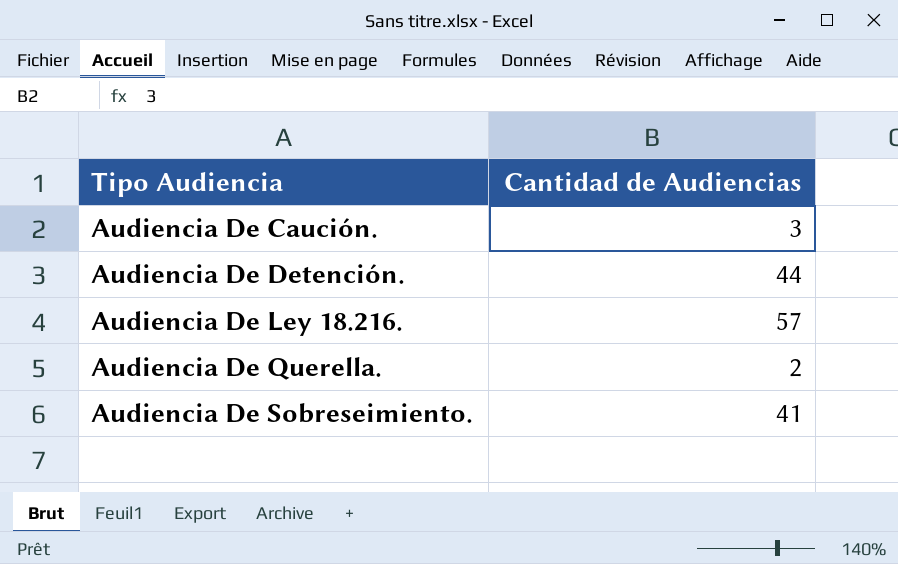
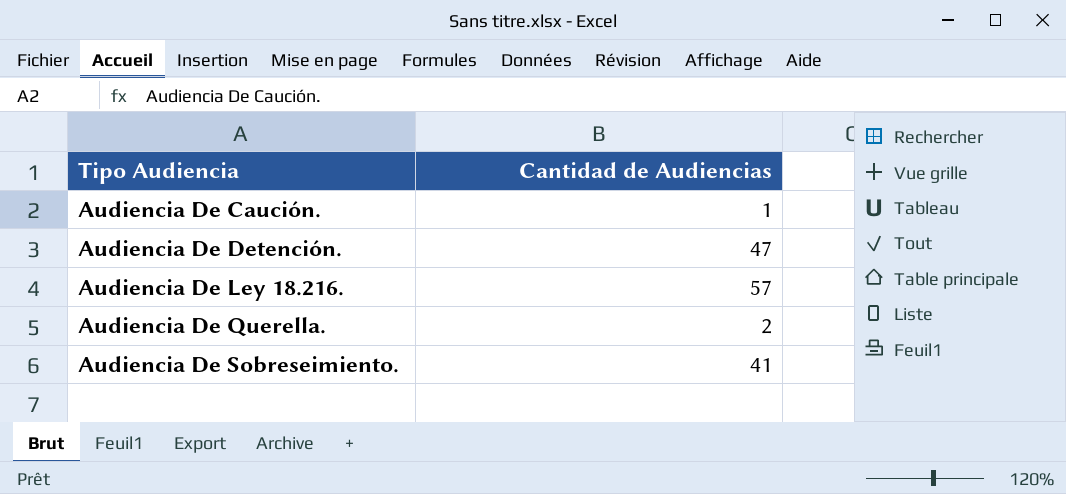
Audiencia De Caución. | Cantidad de Audiencias: 3 -> 1
Audiencia De Detención. | Cantidad de Audiencias: 44 -> 47

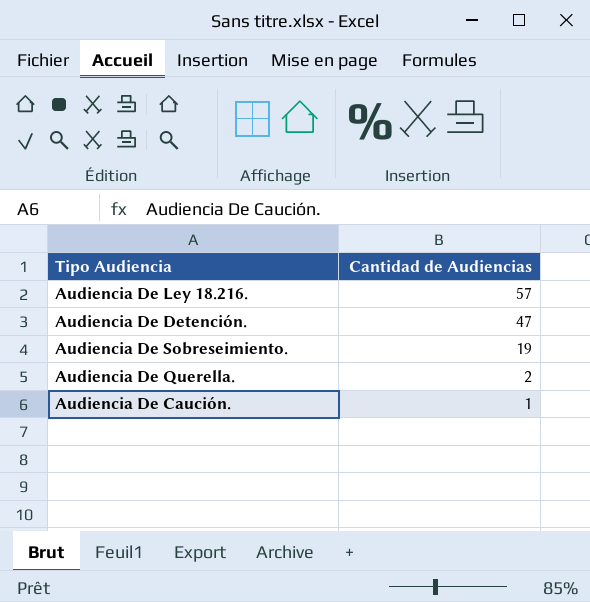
row order: Tipo Audiencia ascending -> Cantidad de Audiencias descending
Audiencia De Sobreseimiento. | Cantidad de Audiencias: 41 -> 19

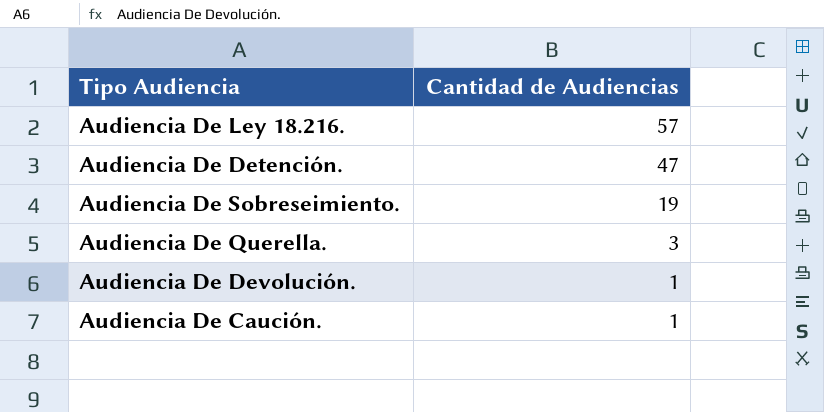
Audiencia De Querella. | Cantidad de Audiencias: 2 -> 3
row Audiencia De Devolución.: none -> 1

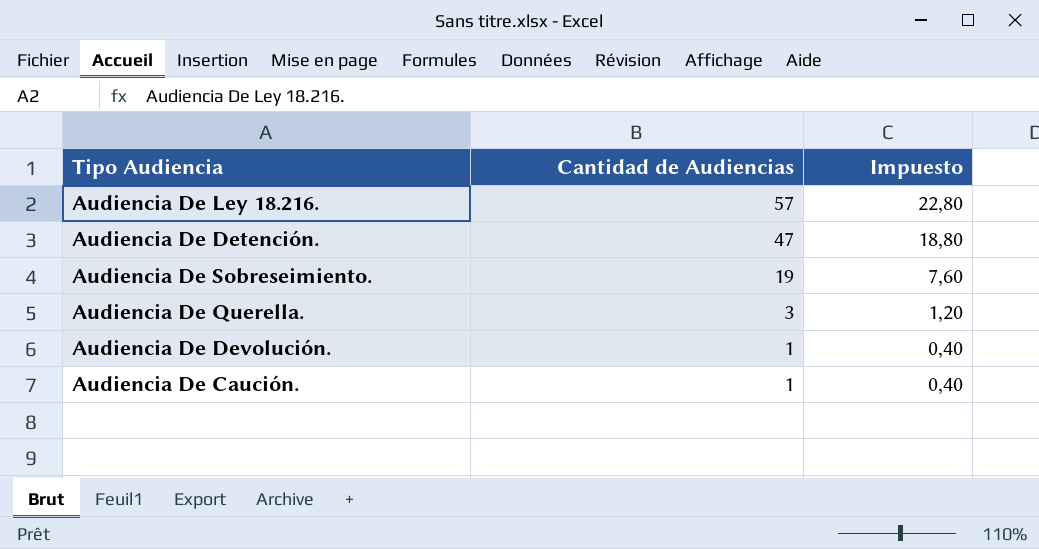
column Impuesto | formula: none -> [Cantidad de Audiencias] * 0,4

